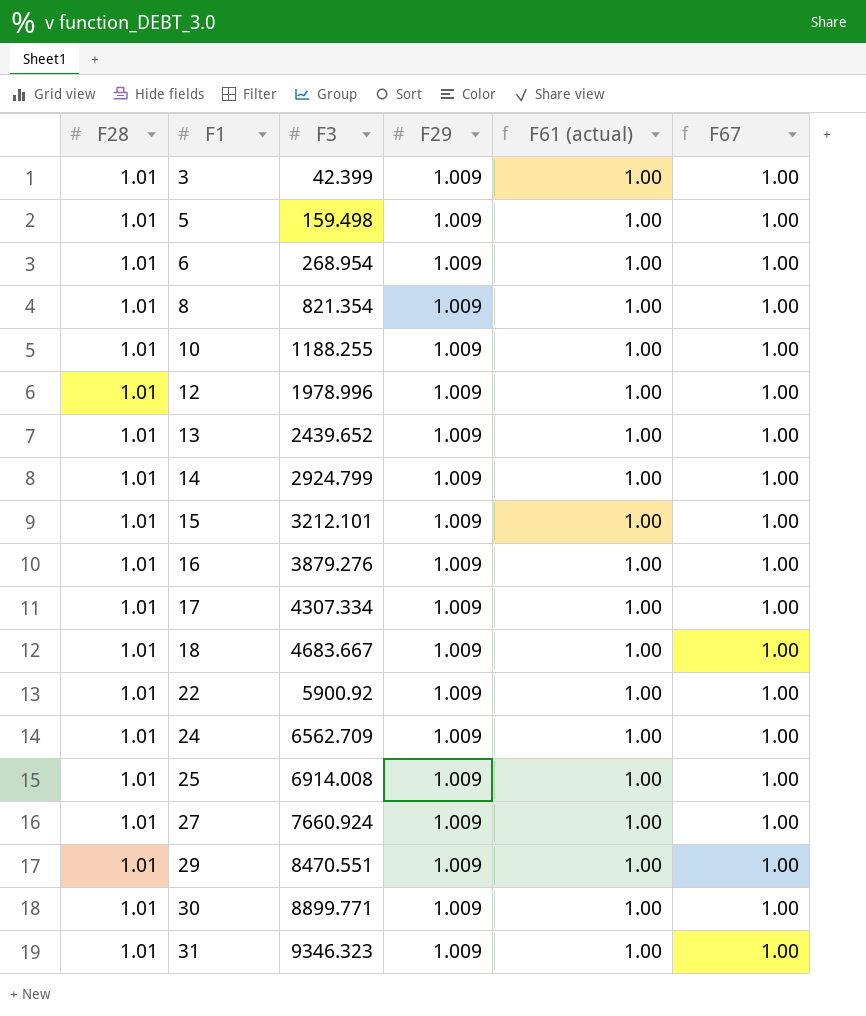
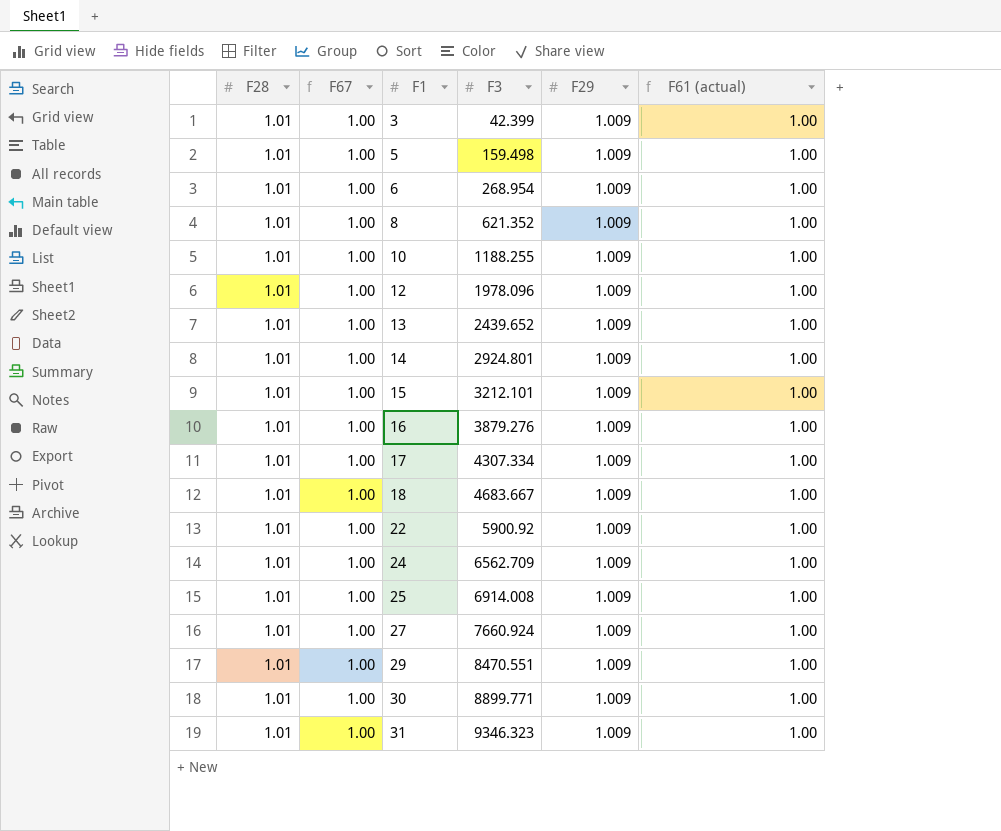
column F67 | position: 6 -> 2
8 | F3: 821.354 -> 621.352
12 | F3: 1978.996 -> 1978.096
14 | F3: 2924.799 -> 2924.801

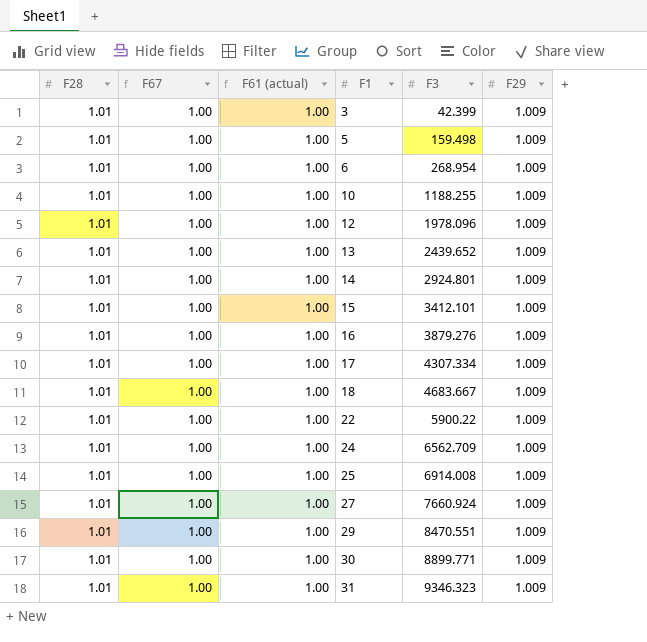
column F61 (actual) | position: 6 -> 3
row 8: 1.01 | 1.00 | 621.352 | 1.009 | 1.00 -> none
15 | F3: 3212.101 -> 3412.101
22 | F3: 5900.92 -> 5900.22

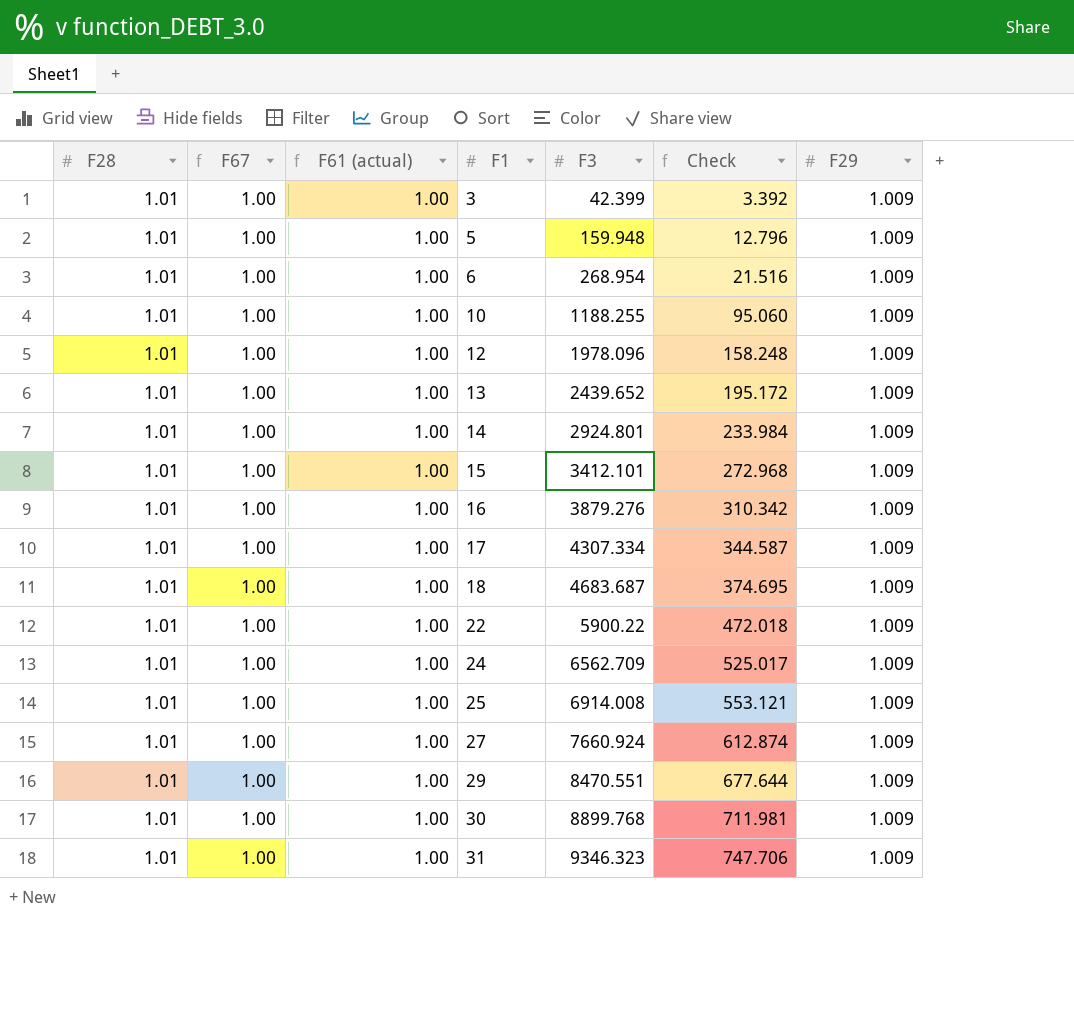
column Check | formula: none -> [F3] * 0.08
5 | F3: 159.498 -> 159.948
18 | F3: 4683.667 -> 4683.687
30 | F3: 8899.771 -> 8899.768

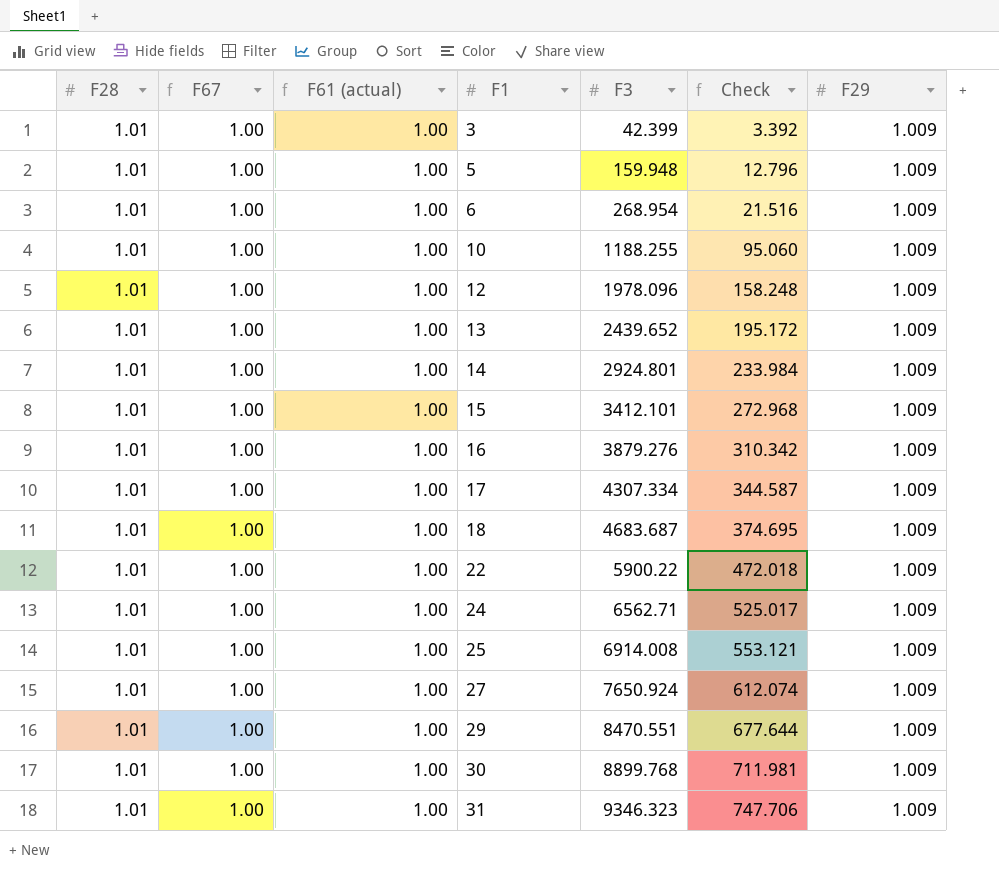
24 | F3: 6562.709 -> 6562.71
27 | F3: 7660.924 -> 7650.924
27 | Check: 612.874 -> 612.074

